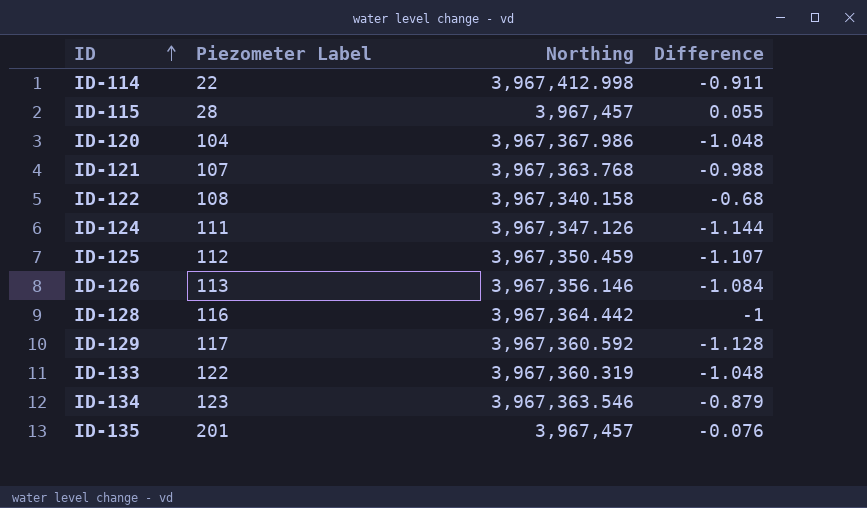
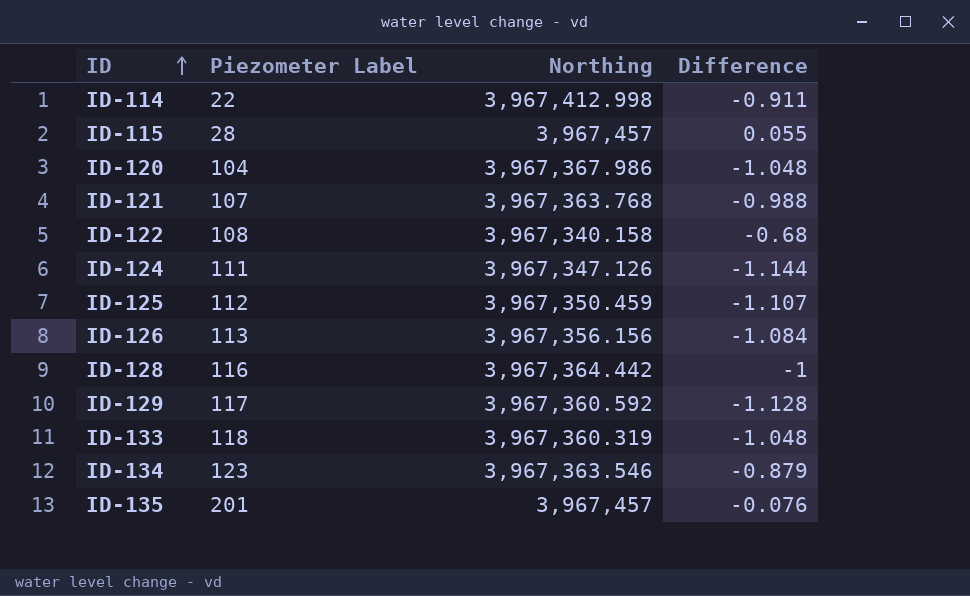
ID-126 | Northing: 3,967,356.146 -> 3,967,356.156
ID-133 | Piezometer Label: 122 -> 118

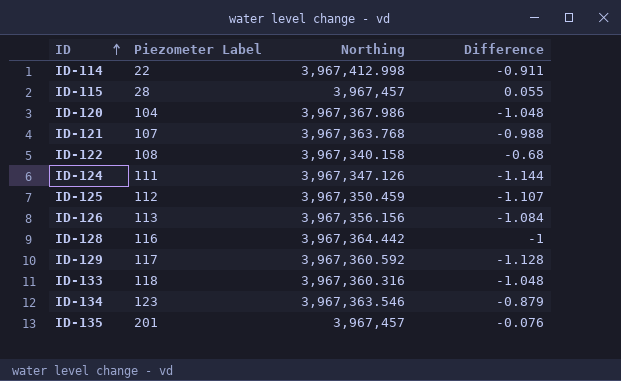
ID-133 | Northing: 3,967,360.319 -> 3,967,360.316

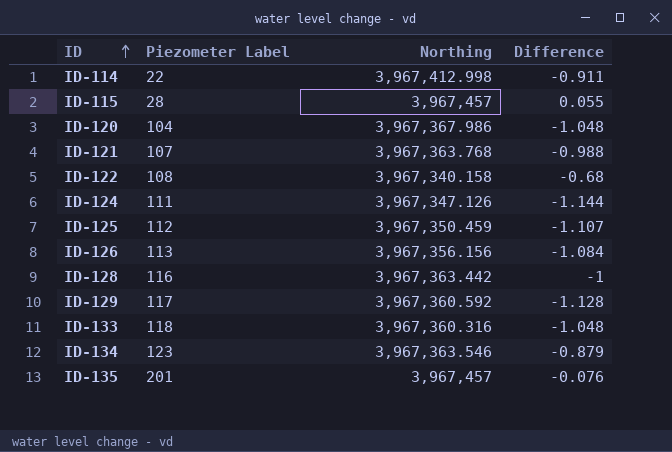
ID-128 | Northing: 3,967,364.442 -> 3,967,363.442

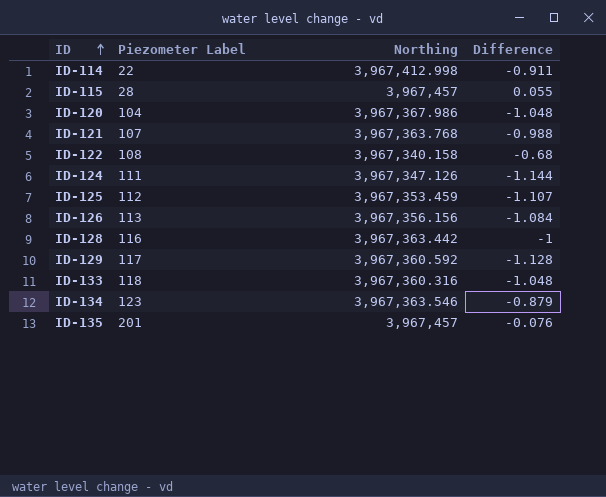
ID-125 | Northing: 3,967,350.459 -> 3,967,353.459

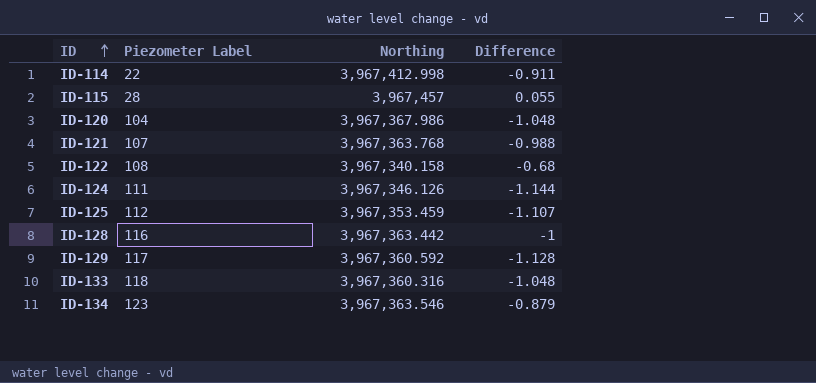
row ID-126: 113 | 3,967,356.156 | -1.084 -> none
row ID-135: 201 | 3,967,457 | -0.076 -> none
ID-124 | Northing: 3,967,347.126 -> 3,967,346.126

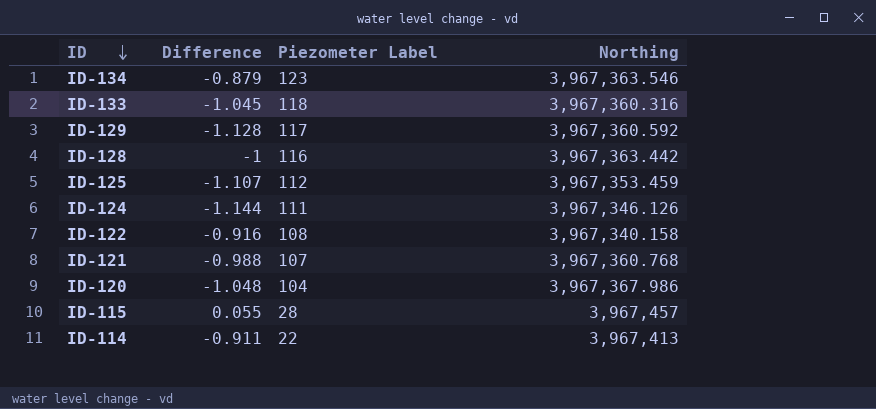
row order: ID ascending -> ID descending
column Difference | position: 4 -> 2
ID-133 | Difference: -1.048 -> -1.045
ID-122 | Difference: -0.68 -> -0.916
ID-121 | Northing: 3,967,363.768 -> 3,967,360.768
ID-114 | Northing: 3,967,412.998 -> 3,967,413

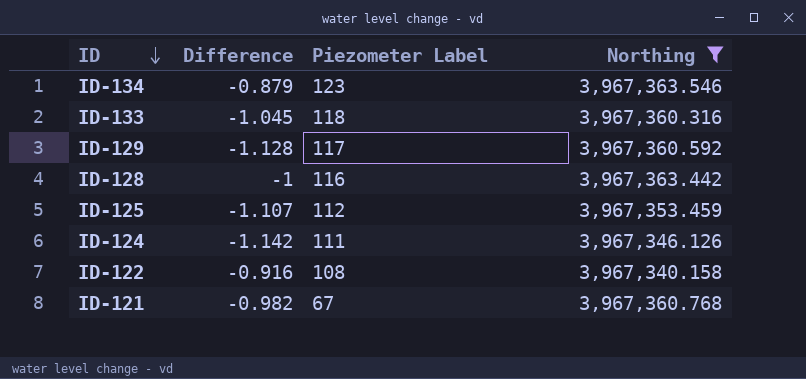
filter: none -> Northing <= 3,967,363.546
ID-124 | Difference: -1.144 -> -1.142
ID-121 | Difference: -0.988 -> -0.982
ID-121 | Piezometer Label: 107 -> 67

